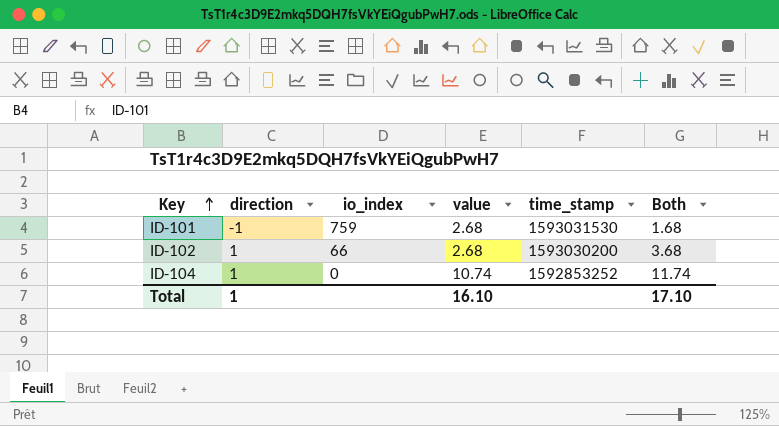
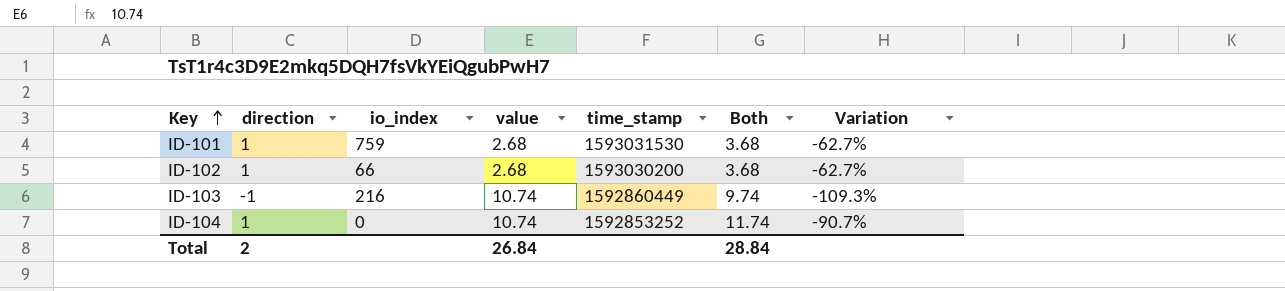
column Variation | formula: none -> ([direction] - [value]) / [value]
ID-101 | direction: -1 -> 1
ID-101 | Both: 1.68 -> 3.68
row ID-103: none -> -1 | 216 | 10.74 | 1592860449 | 9.74 | -109.3%
Total | direction: 1 -> 2
Total | value: 16.10 -> 26.84
Total | Both: 17.10 -> 28.84

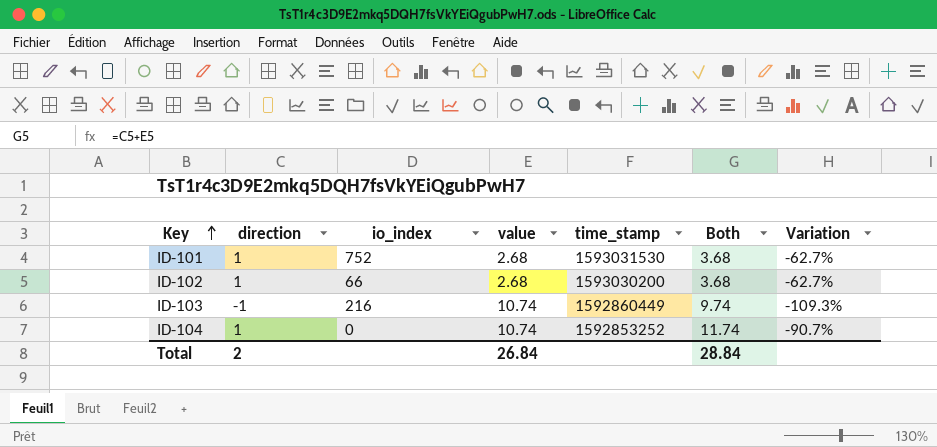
ID-101 | io_index: 759 -> 752

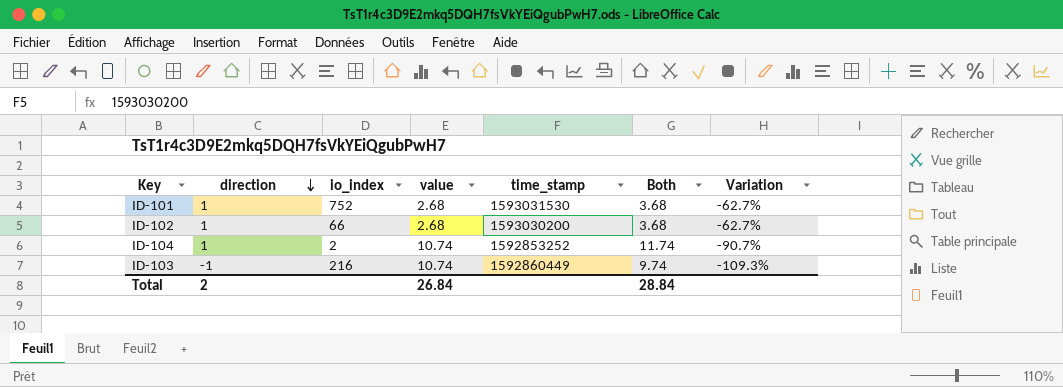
row order: Key ascending -> direction descending
ID-104 | io_index: 0 -> 2

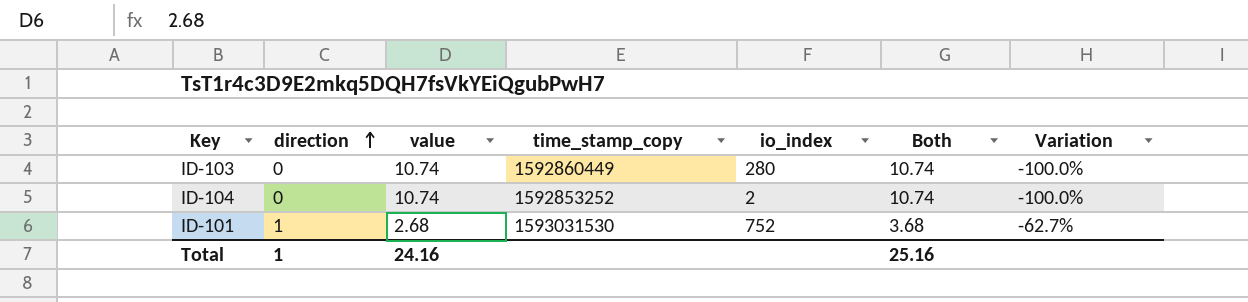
row order: direction descending -> direction ascending
column name: time_stamp -> time_stamp_copy
column io_index | position: 3 -> 5
row ID-102: 1 | 66 | 2.68 | 1593030200 | 3.68 | -62.7% -> none
ID-103 | direction: -1 -> 0
ID-103 | io_index: 216 -> 280
ID-103 | Both: 9.74 -> 10.74
ID-103 | Variation: -109.3% -> -100.0%
ID-104 | direction: 1 -> 0
ID-104 | Both: 11.74 -> 10.74
ID-104 | Variation: -90.7% -> -100.0%
Total | direction: 2 -> 1
Total | value: 26.84 -> 24.16
Total | Both: 28.84 -> 25.16

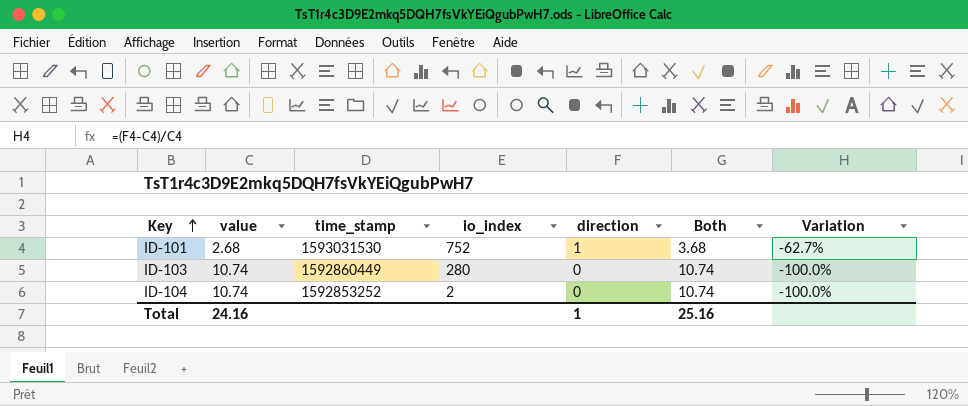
row order: direction ascending -> Key ascending
column name: time_stamp_copy -> time_stamp
column direction | position: 2 -> 5

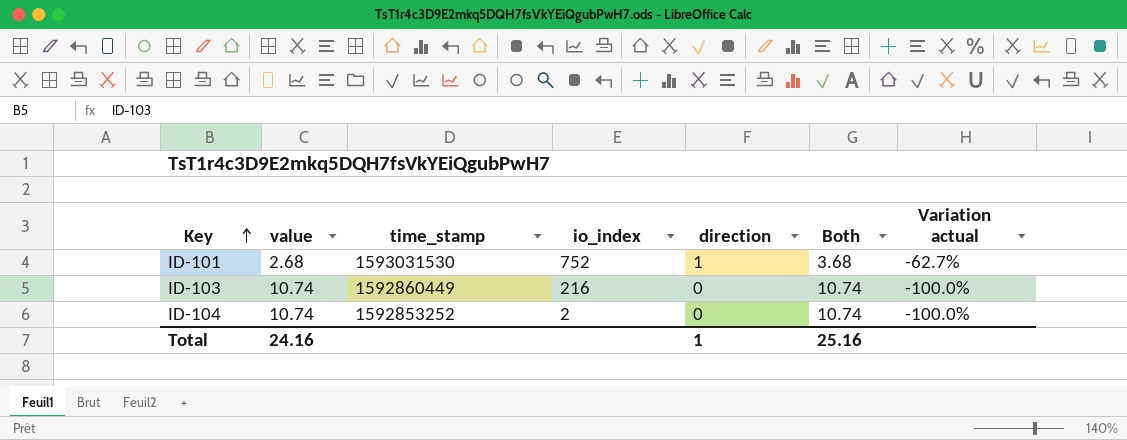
column name: Variation -> Variation actual
ID-103 | io_index: 280 -> 216

